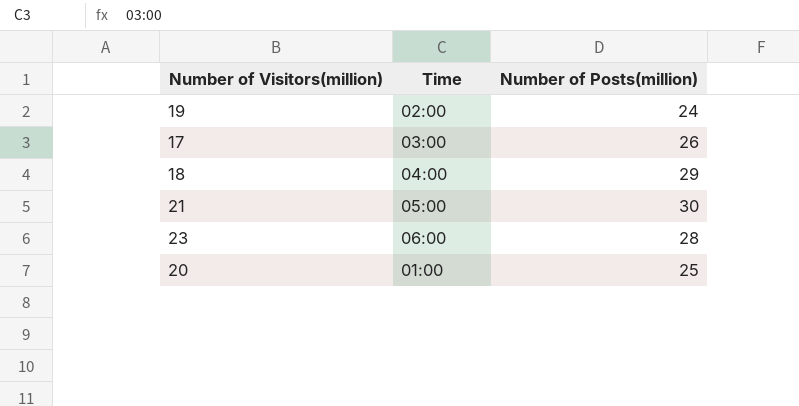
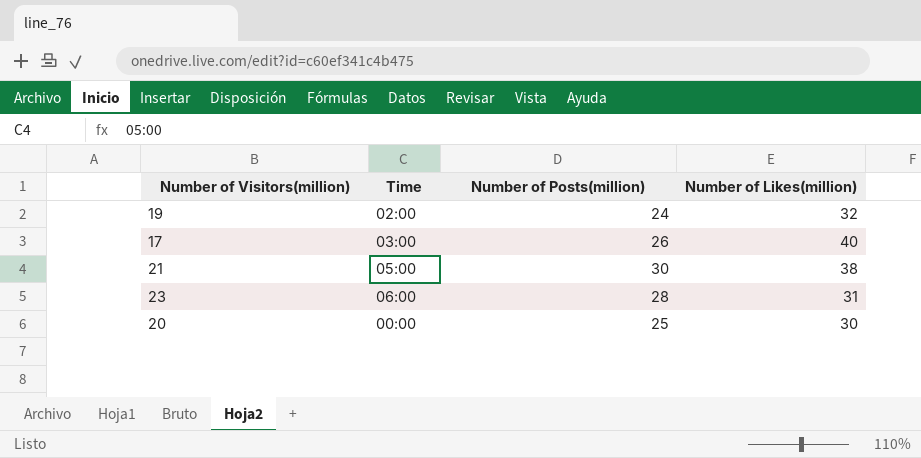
column Number of Likes(million) | position: none -> 4
row 18: 04:00 | 29 -> none
20 | Time: 01:00 -> 00:00

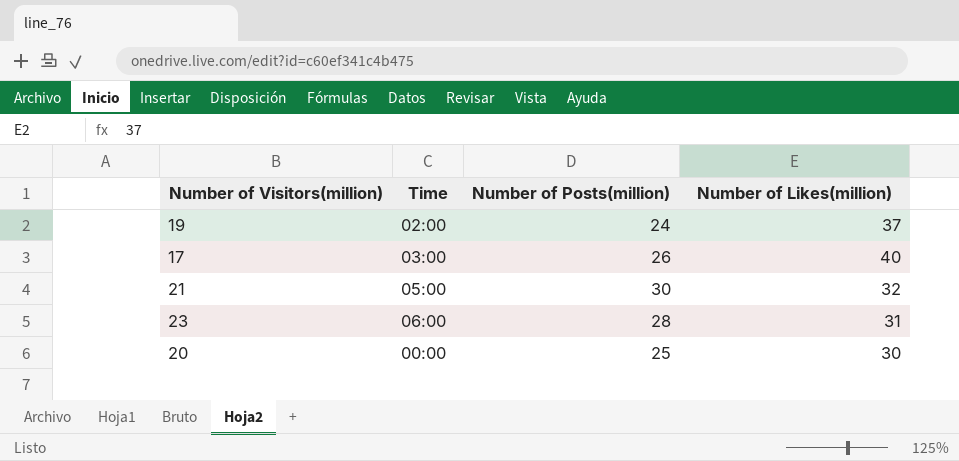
19 | Number of Likes(million): 32 -> 37
21 | Number of Likes(million): 38 -> 32

